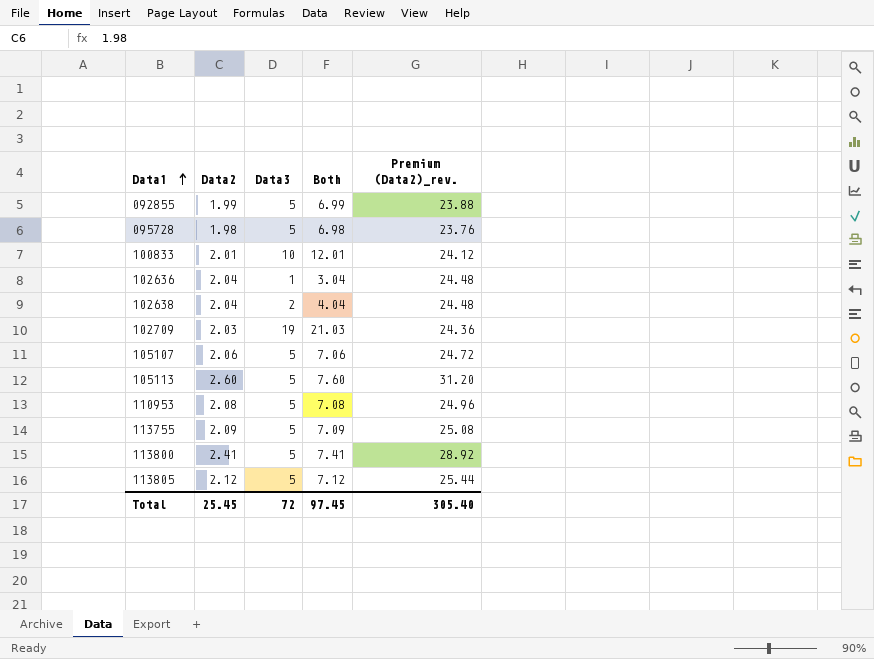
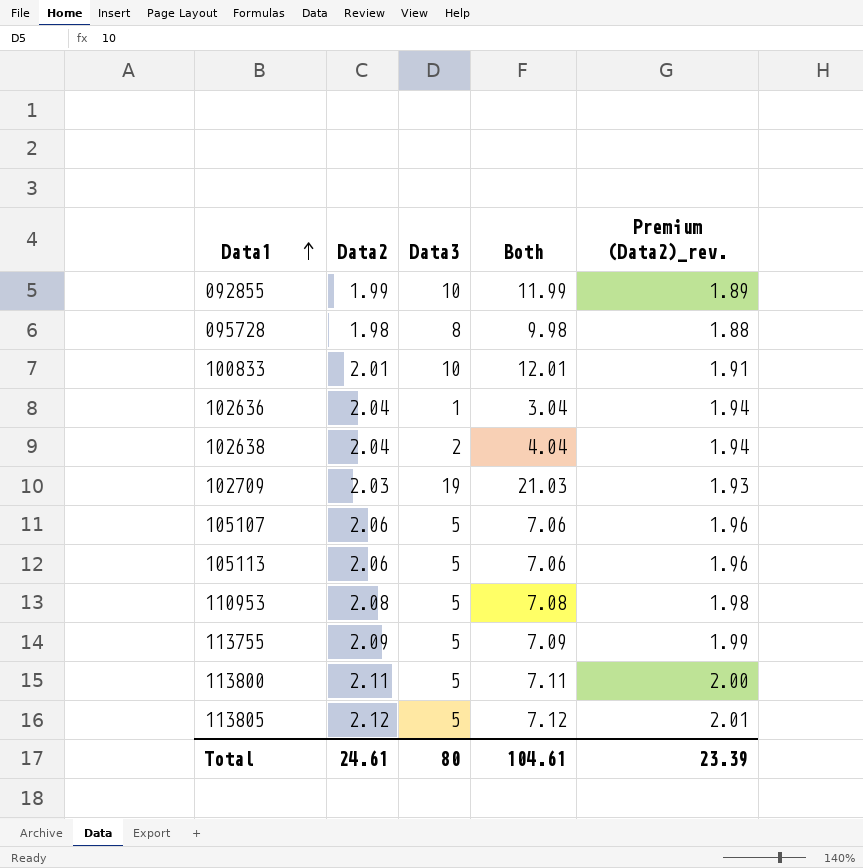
column Premium (Data2)_rev. | formula: [Data2] * 12 -> [Data2] * 0.95
092855 | Data3: 5 -> 10
092855 | Both: 6.99 -> 11.99
095728 | Data3: 5 -> 8
095728 | Both: 6.98 -> 9.98
105113 | Data2: 2.60 -> 2.06
105113 | Both: 7.60 -> 7.06
113800 | Data2: 2.41 -> 2.11
113800 | Both: 7.41 -> 7.11
Total | Data2: 25.45 -> 24.61
Total | Data3: 72 -> 80
Total | Both: 97.45 -> 104.61
Total | Premium (Data2)_rev.: 305.40 -> 23.39

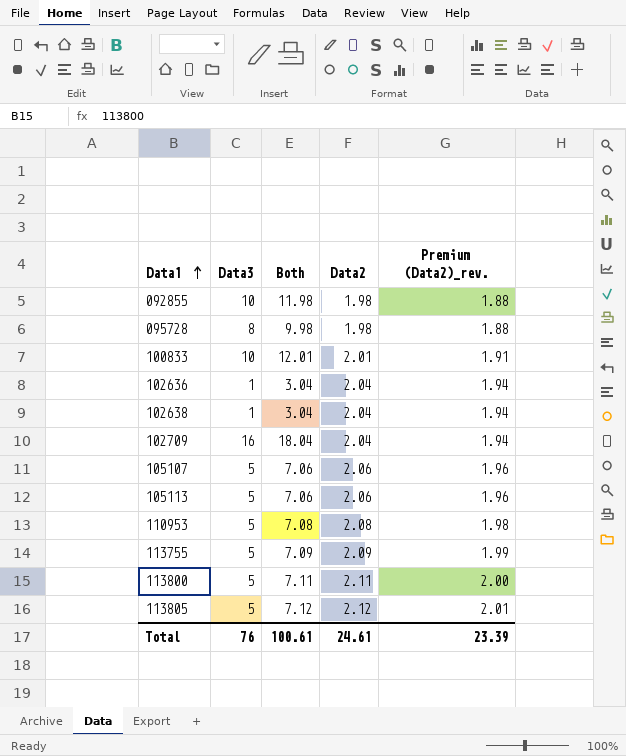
column Data2 | position: 2 -> 4
092855 | Both: 11.99 -> 11.98
092855 | Data2: 1.99 -> 1.98
092855 | Premium (Data2)_rev.: 1.89 -> 1.88
102638 | Data3: 2 -> 1
102638 | Both: 4.04 -> 3.04
102709 | Data3: 19 -> 16
102709 | Both: 21.03 -> 18.04
102709 | Data2: 2.03 -> 2.04
102709 | Premium (Data2)_rev.: 1.93 -> 1.94
Total | Data3: 80 -> 76
Total | Both: 104.61 -> 100.61

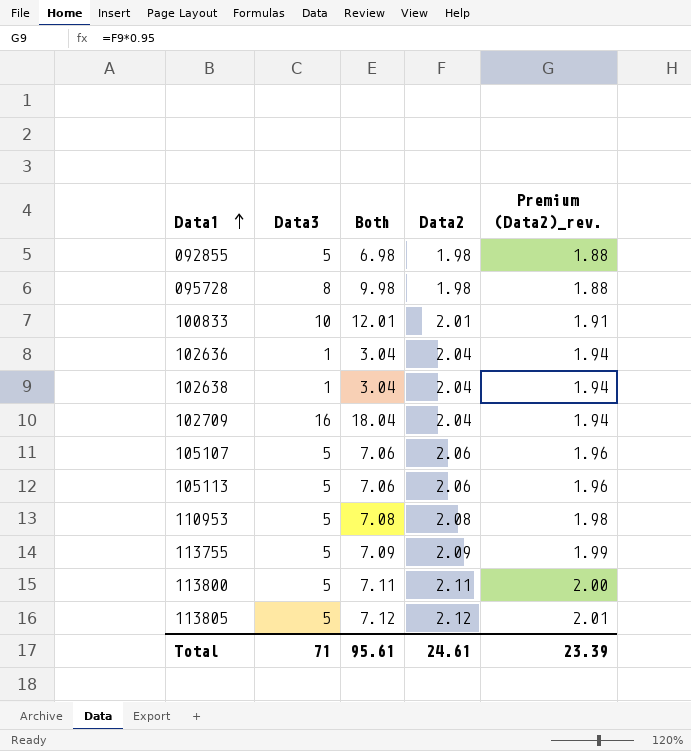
092855 | Data3: 10 -> 5
092855 | Both: 11.98 -> 6.98
Total | Data3: 76 -> 71
Total | Both: 100.61 -> 95.61

